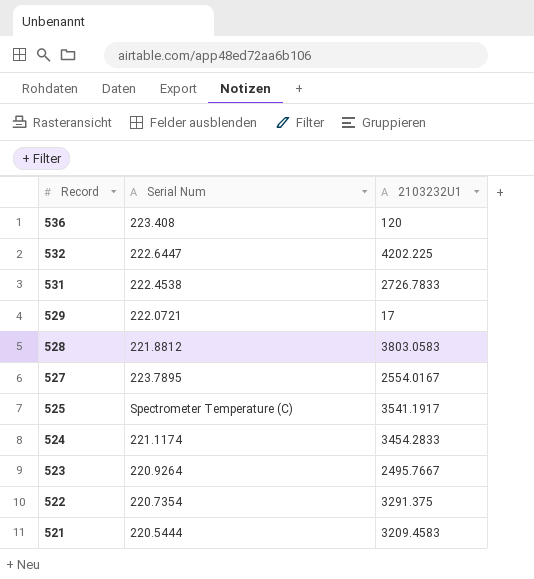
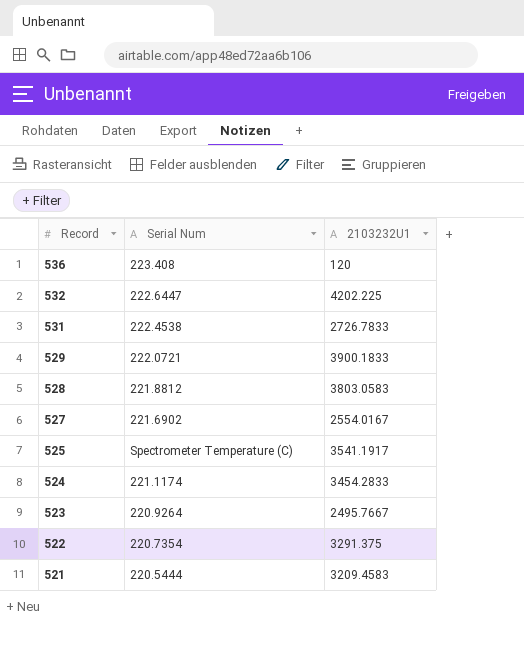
529 | 2103232U1: 17 -> 3900.1833
527 | Serial Num: 223.7895 -> 221.6902

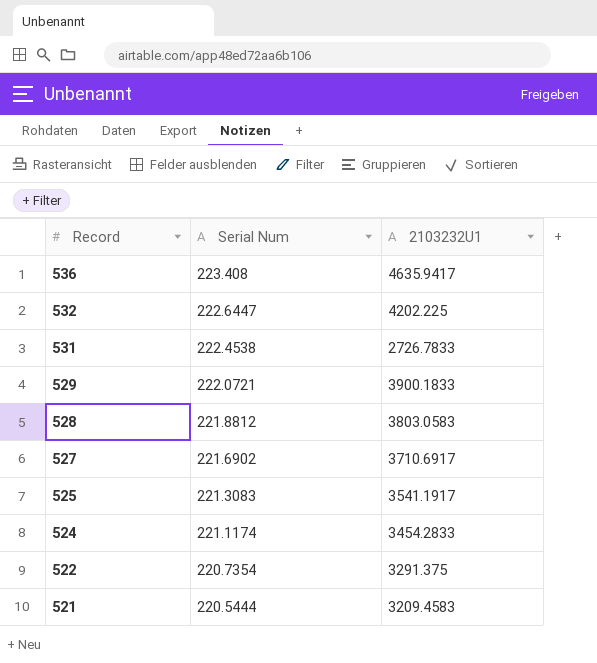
row 523: 220.9264 | 2495.7667 -> none
536 | 2103232U1: 120 -> 4635.9417
527 | 2103232U1: 2554.0167 -> 3710.6917
525 | Serial Num: Spectrometer Temperature (C) -> 221.3083

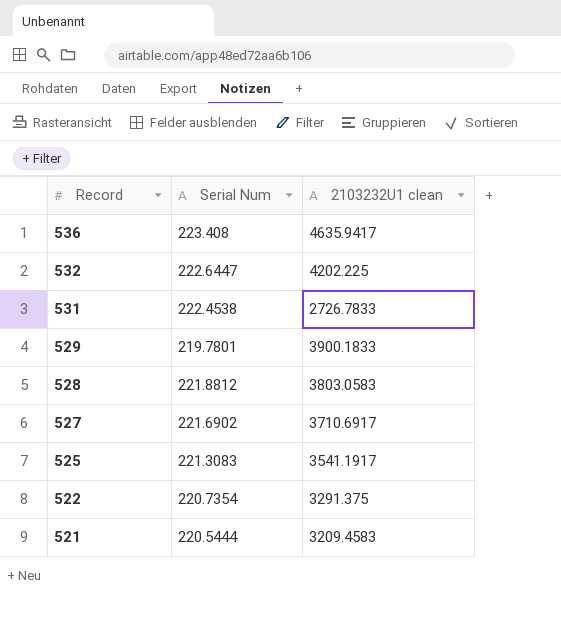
column name: 2103232U1 -> 2103232U1 clean
row 524: 221.1174 | 3454.2833 -> none
529 | Serial Num: 222.0721 -> 219.7801

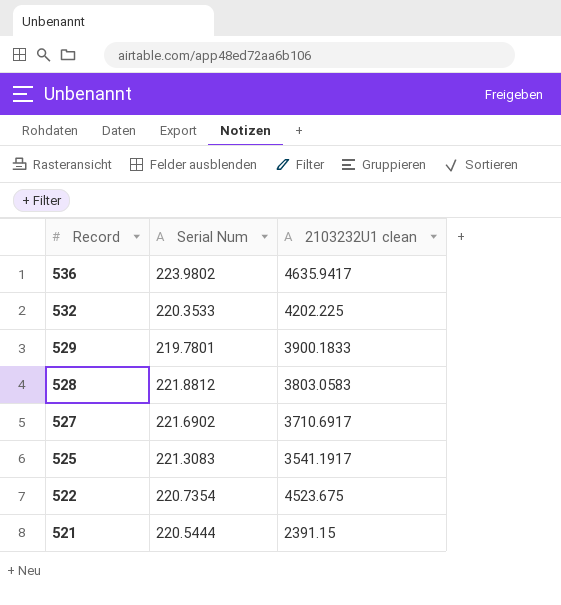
row 531: 222.4538 | 2726.7833 -> none
536 | Serial Num: 223.408 -> 223.9802
532 | Serial Num: 222.6447 -> 220.3533
522 | 2103232U1 clean: 3291.375 -> 4523.675
521 | 2103232U1 clean: 3209.4583 -> 2391.15

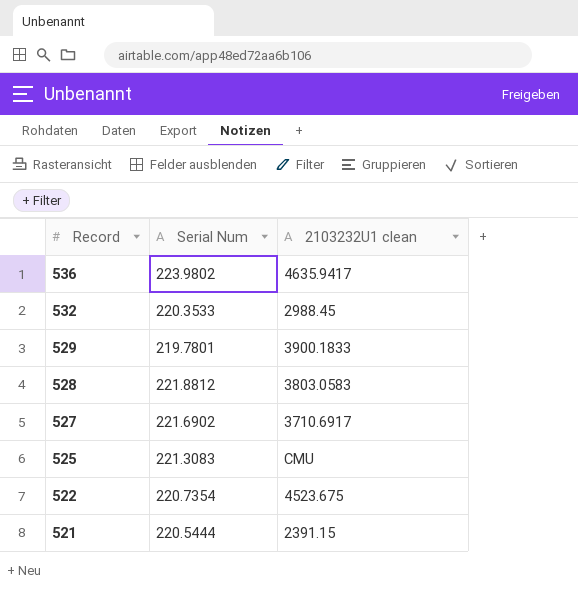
532 | 2103232U1 clean: 4202.225 -> 2988.45
525 | 2103232U1 clean: 3541.1917 -> CMU

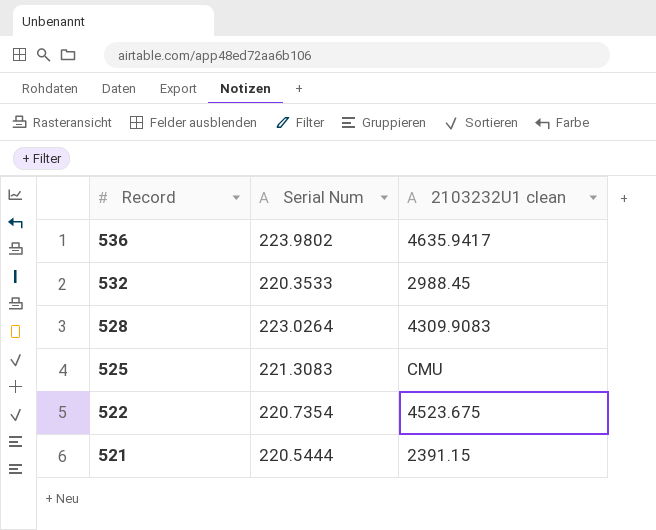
row 529: 219.7801 | 3900.1833 -> none
row 527: 221.6902 | 3710.6917 -> none
528 | Serial Num: 221.8812 -> 223.0264
528 | 2103232U1 clean: 3803.0583 -> 4309.9083

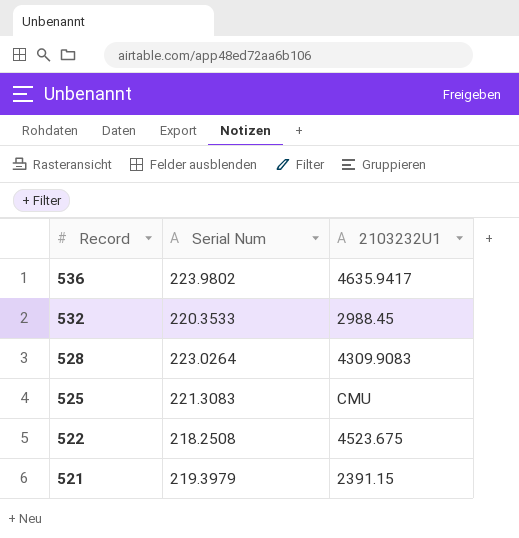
column name: 2103232U1 clean -> 2103232U1
522 | Serial Num: 220.7354 -> 218.2508
521 | Serial Num: 220.5444 -> 219.3979

